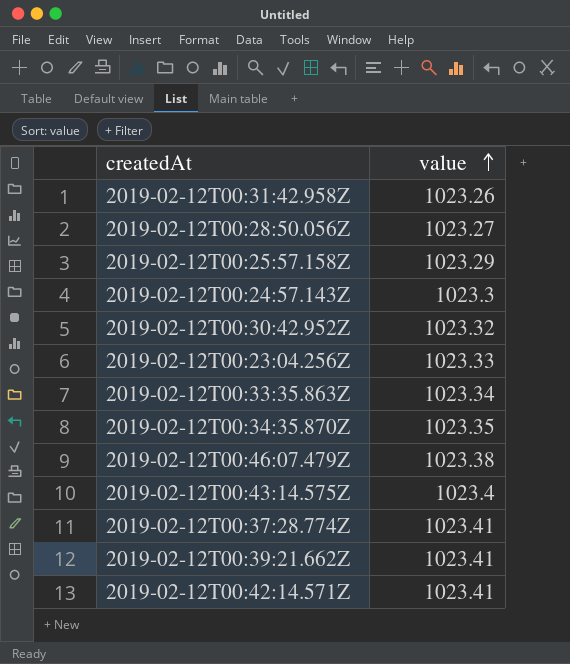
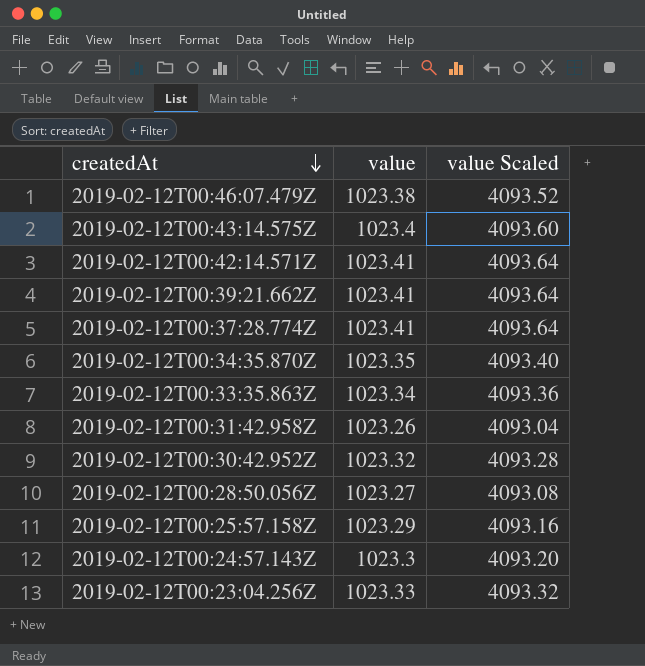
row order: value ascending -> createdAt descending
column value Scaled | formula: none -> [value] * 4

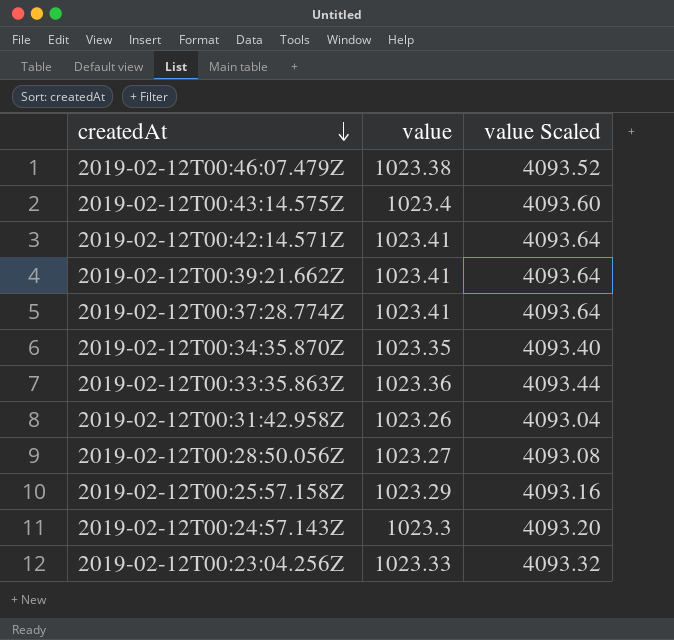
row 2019-02-12T00:30:42.952Z: 1023.32 | 4093.28 -> none
2019-02-12T00:33:35.863Z | value: 1023.34 -> 1023.36
2019-02-12T00:33:35.863Z | value Scaled: 4093.36 -> 4093.44

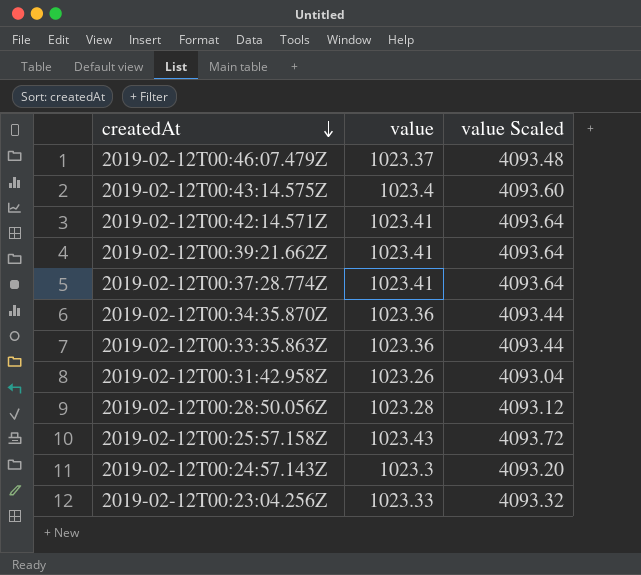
2019-02-12T00:46:07.479Z | value: 1023.38 -> 1023.37
2019-02-12T00:46:07.479Z | value Scaled: 4093.52 -> 4093.48
2019-02-12T00:34:35.870Z | value: 1023.35 -> 1023.36
2019-02-12T00:34:35.870Z | value Scaled: 4093.40 -> 4093.44
2019-02-12T00:28:50.056Z | value: 1023.27 -> 1023.28
2019-02-12T00:28:50.056Z | value Scaled: 4093.08 -> 4093.12
2019-02-12T00:25:57.158Z | value: 1023.29 -> 1023.43
2019-02-12T00:25:57.158Z | value Scaled: 4093.16 -> 4093.72

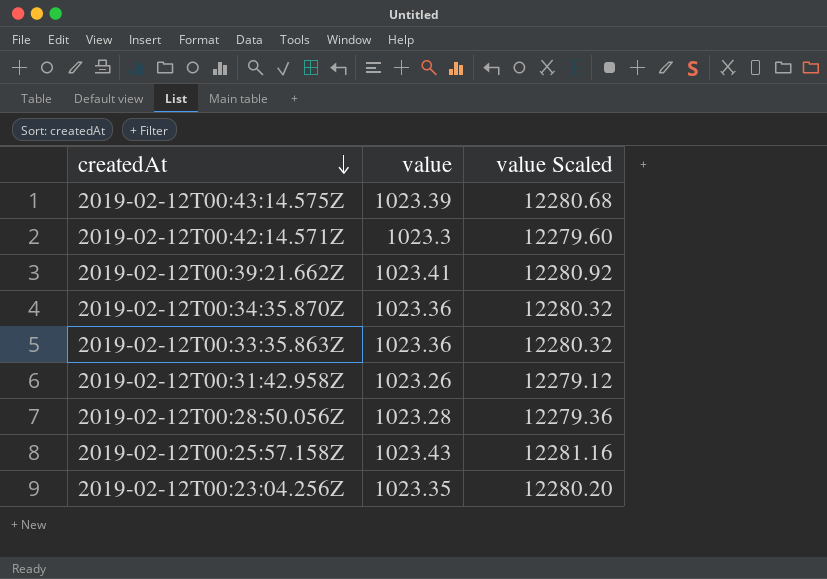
column value Scaled | formula: [value] * 4 -> [value] * 12
row 2019-02-12T00:46:07.479Z: 1023.37 | 4093.48 -> none
row 2019-02-12T00:37:28.774Z: 1023.41 | 4093.64 -> none
row 2019-02-12T00:24:57.143Z: 1023.3 | 4093.20 -> none
2019-02-12T00:43:14.575Z | value: 1023.4 -> 1023.39
2019-02-12T00:42:14.571Z | value: 1023.41 -> 1023.3
2019-02-12T00:23:04.256Z | value: 1023.33 -> 1023.35

